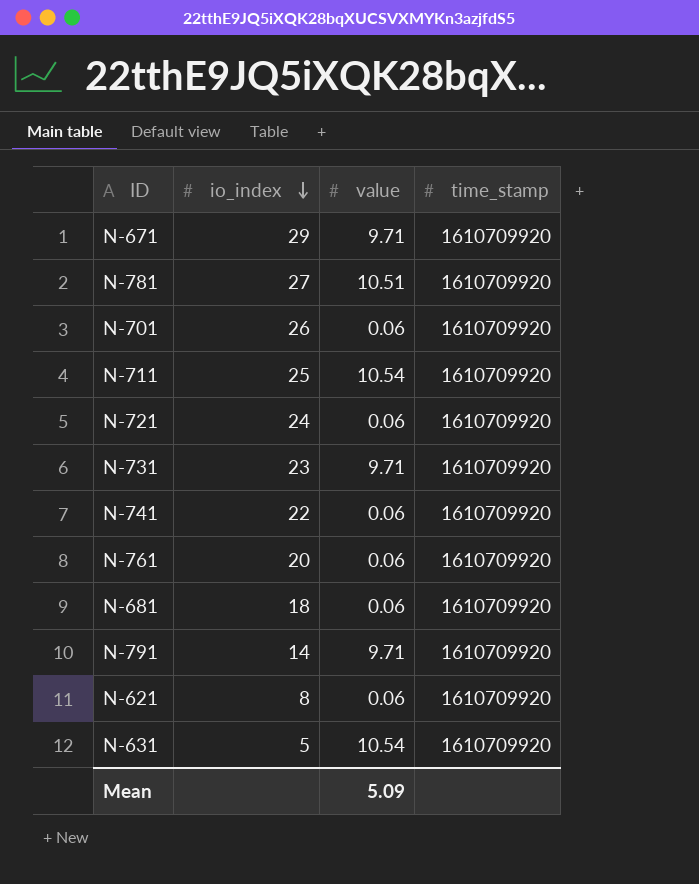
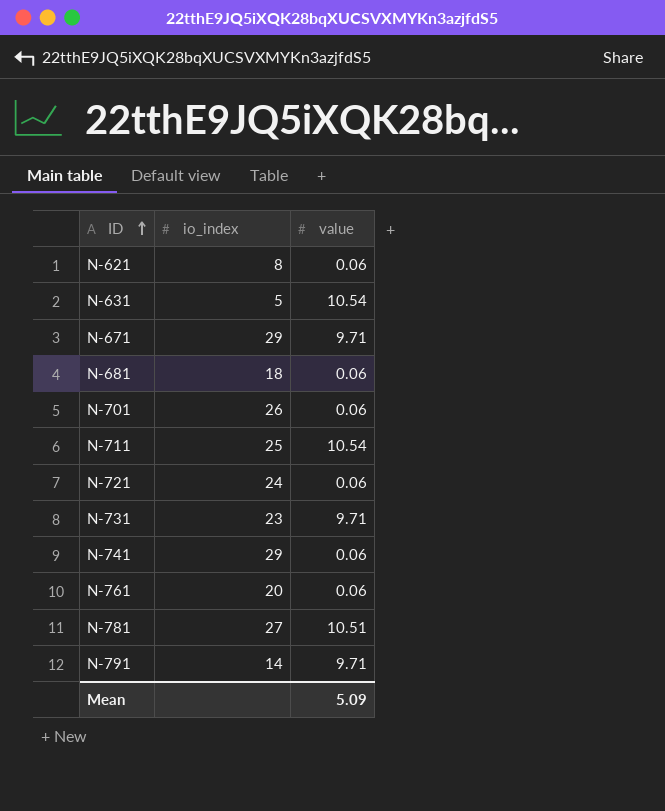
row order: io_index descending -> ID ascending
column time_stamp | position: 4 -> none
N-741 | io_index: 22 -> 29

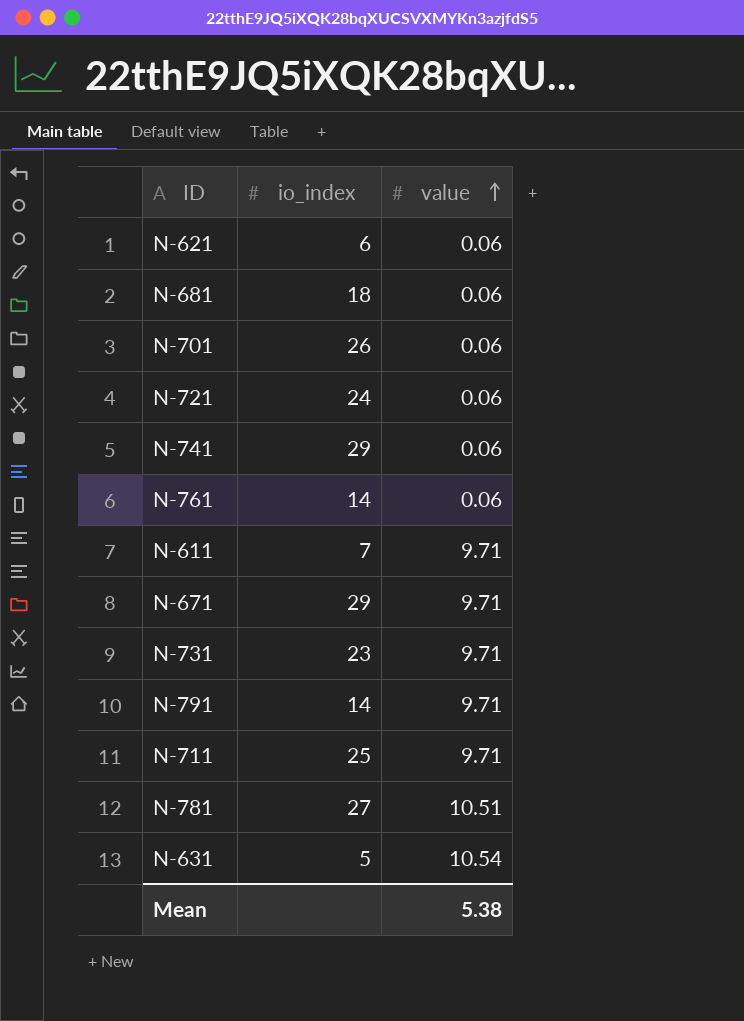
row order: ID ascending -> value ascending
N-621 | io_index: 8 -> 6
N-761 | io_index: 20 -> 14
row N-611: none -> 7 | 9.71
N-711 | value: 10.54 -> 9.71
Mean | value: 5.09 -> 5.38

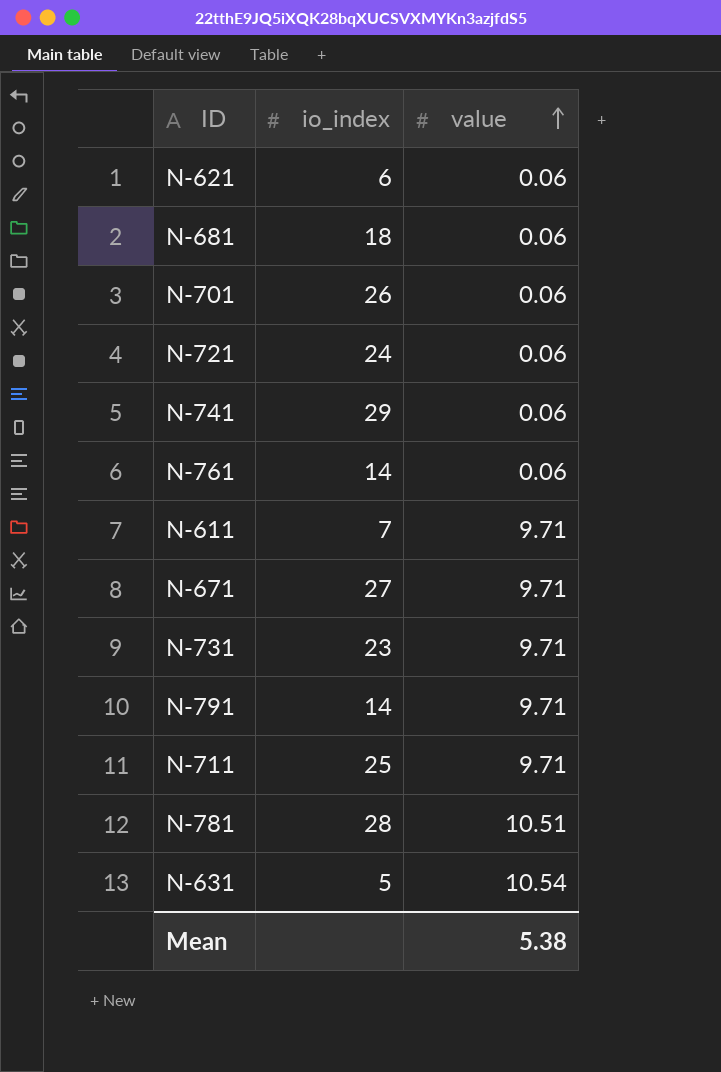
N-671 | io_index: 29 -> 27
N-781 | io_index: 27 -> 28

